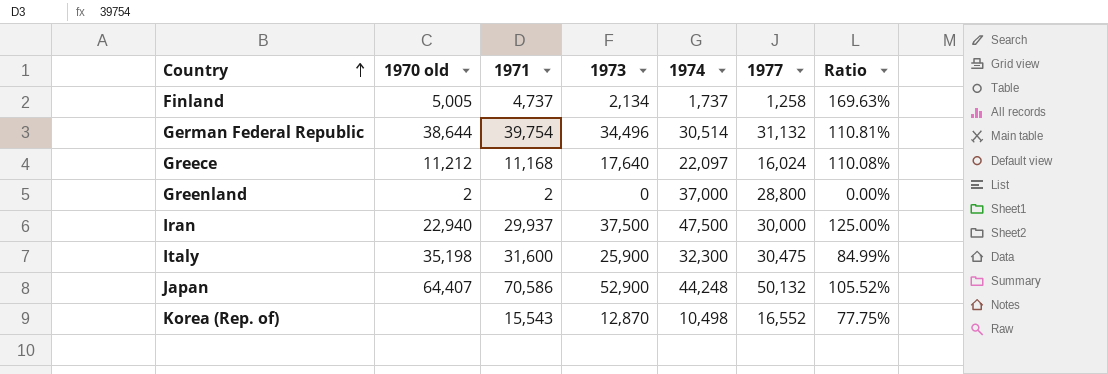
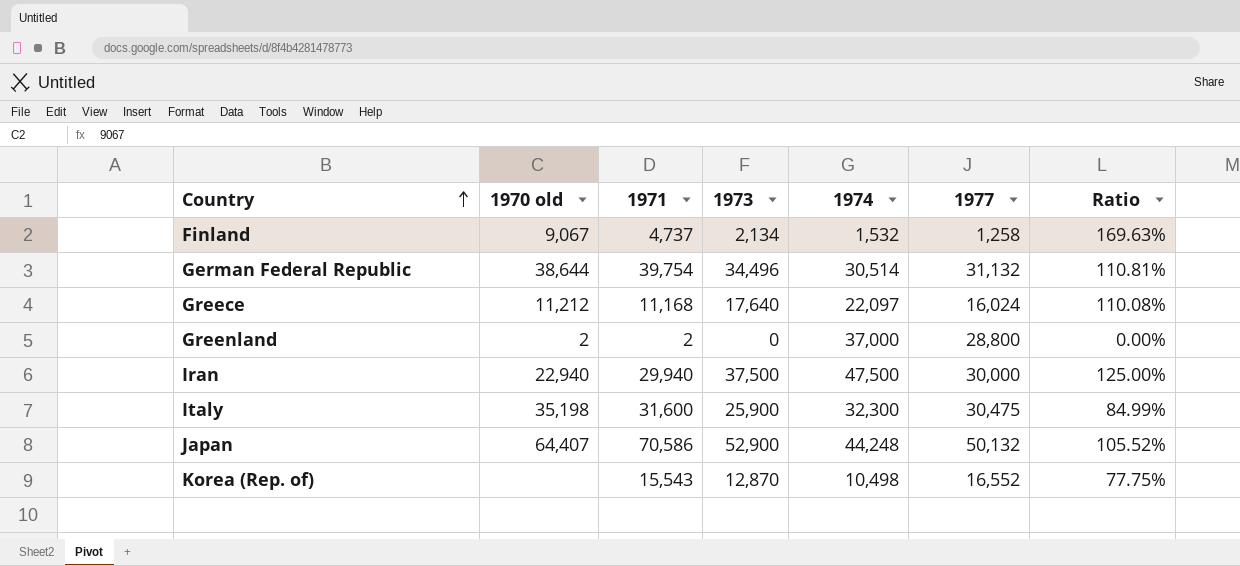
Finland | 1970 old: 5,005 -> 9,067
Finland | 1974: 1,737 -> 1,532
Iran | 1971: 29,937 -> 29,940

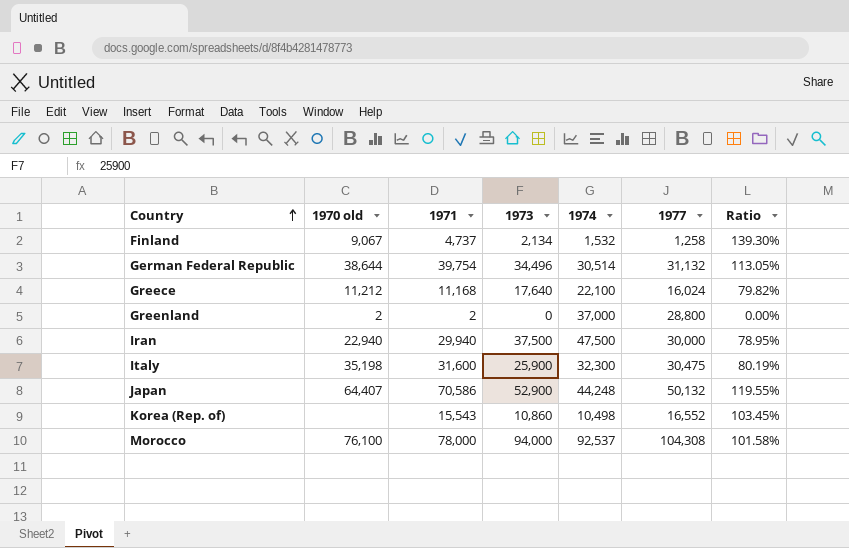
column Ratio | formula: [1973] / [1977] -> [1973] / [1974]
Greece | 1974: 22,097 -> 22,100
Korea (Rep. of) | 1973: 12,870 -> 10,860
row Morocco: none -> 76,100 | 78,000 | 94,000 | 92,537 | 104,308 | 101.58%

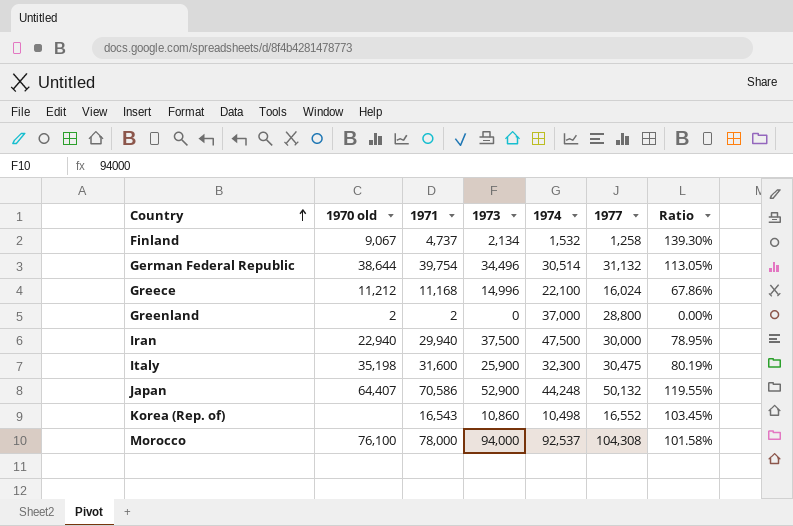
Greece | 1973: 17,640 -> 14,996
Greece | Ratio: 79.82% -> 67.86%
Korea (Rep. of) | 1971: 15,543 -> 16,543

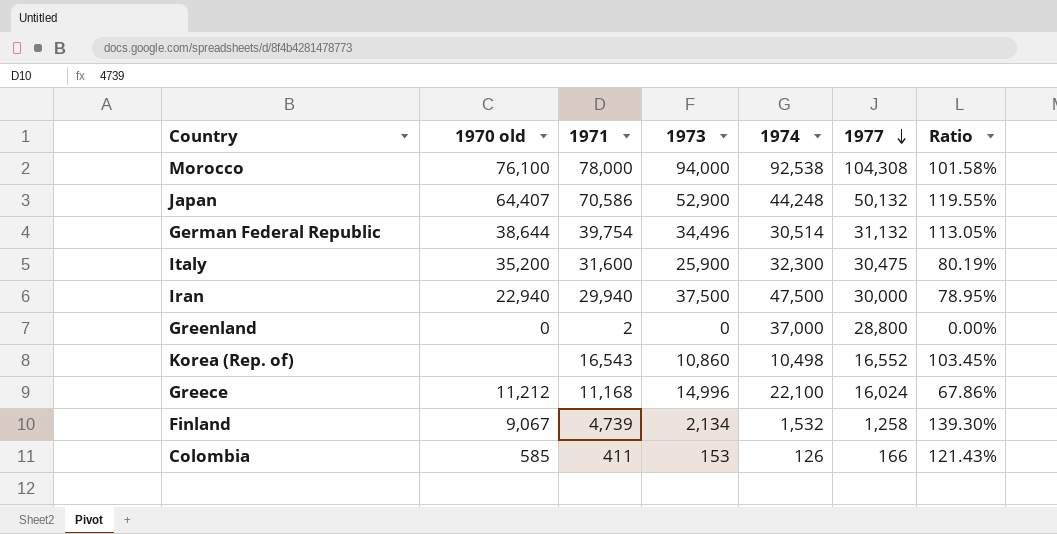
row order: Country ascending -> 1977 descending
Morocco | 1974: 92,537 -> 92,538
Italy | 1970 old: 35,198 -> 35,200
Greenland | 1970 old: 2 -> 0
Finland | 1971: 4,737 -> 4,739
row Colombia: none -> 585 | 411 | 153 | 126 | 166 | 121.43%

